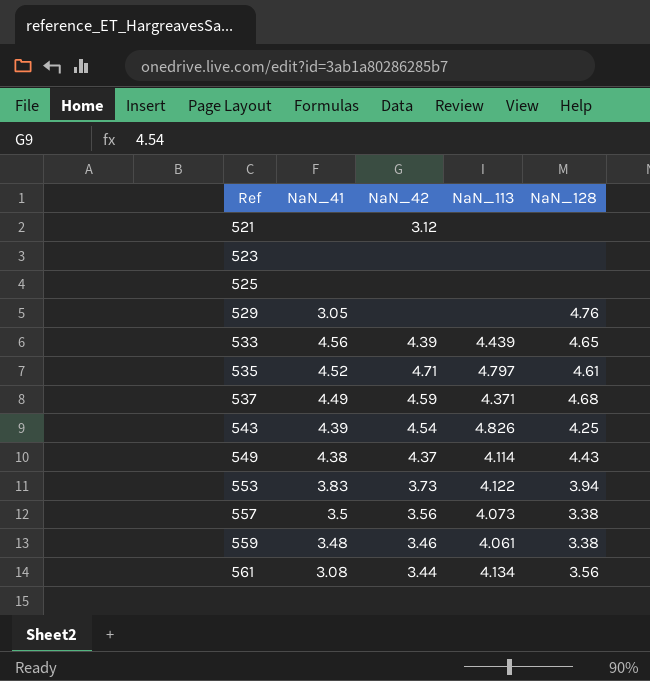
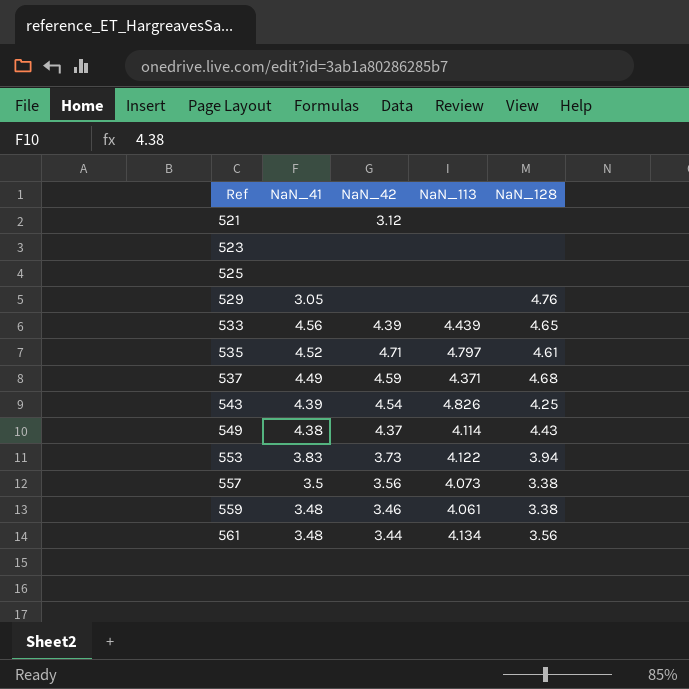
561 | NaN_41: 3.08 -> 3.48

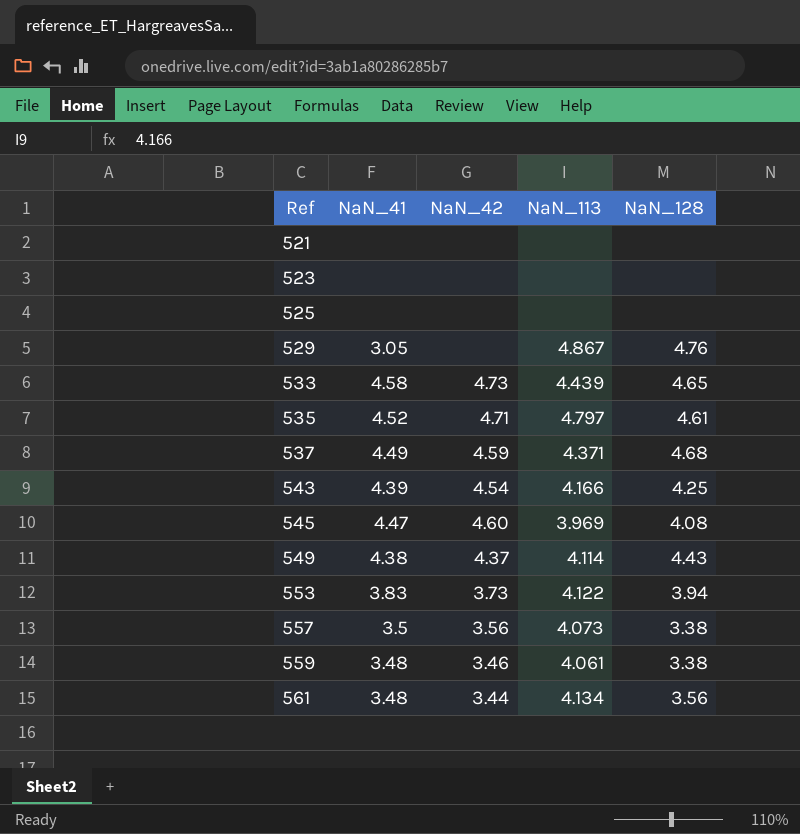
521 | NaN_42: 3.12 -> none
529 | NaN_113: none -> 4.867
533 | NaN_41: 4.56 -> 4.58
533 | NaN_42: 4.39 -> 4.73
543 | NaN_113: 4.826 -> 4.166
row 545: none -> 4.47 | 4.60 | 3.969 | 4.08

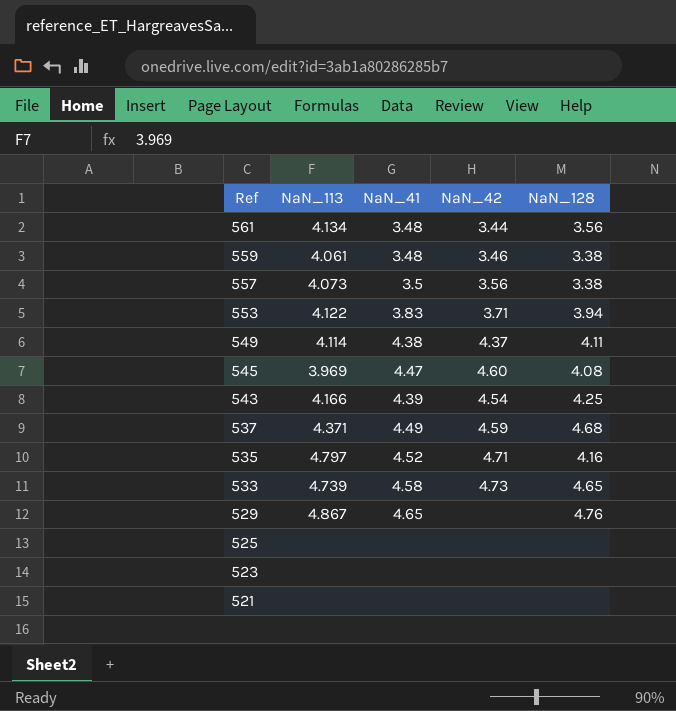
row order: Ref ascending -> Ref descending
column NaN_113 | position: 4 -> 2
553 | NaN_42: 3.73 -> 3.71
549 | NaN_128: 4.43 -> 4.11
535 | NaN_128: 4.61 -> 4.16
533 | NaN_113: 4.439 -> 4.739
529 | NaN_41: 3.05 -> 4.65

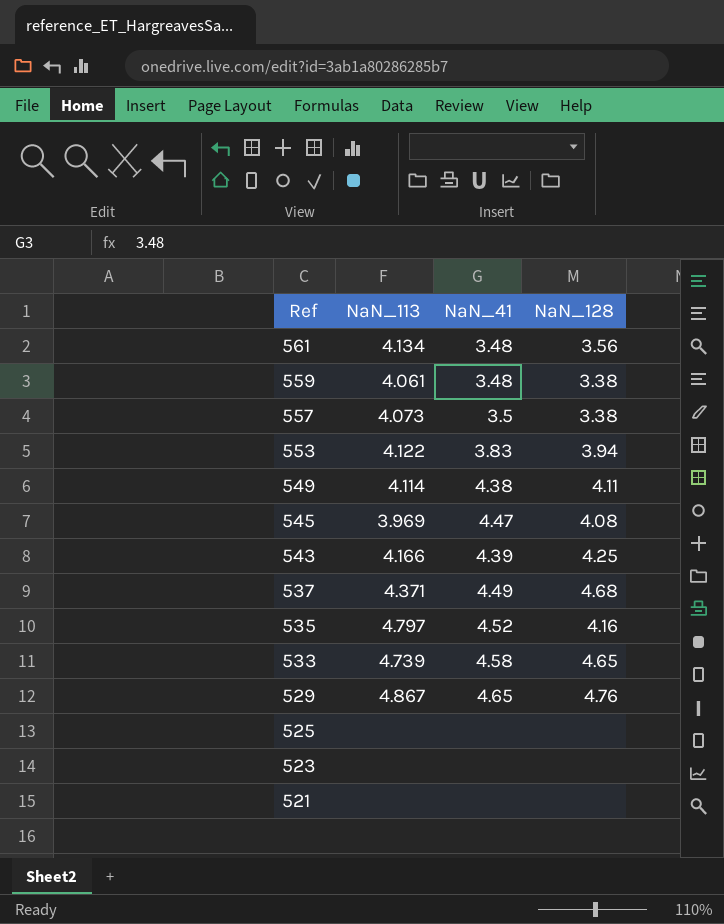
column NaN_42 | position: 4 -> none

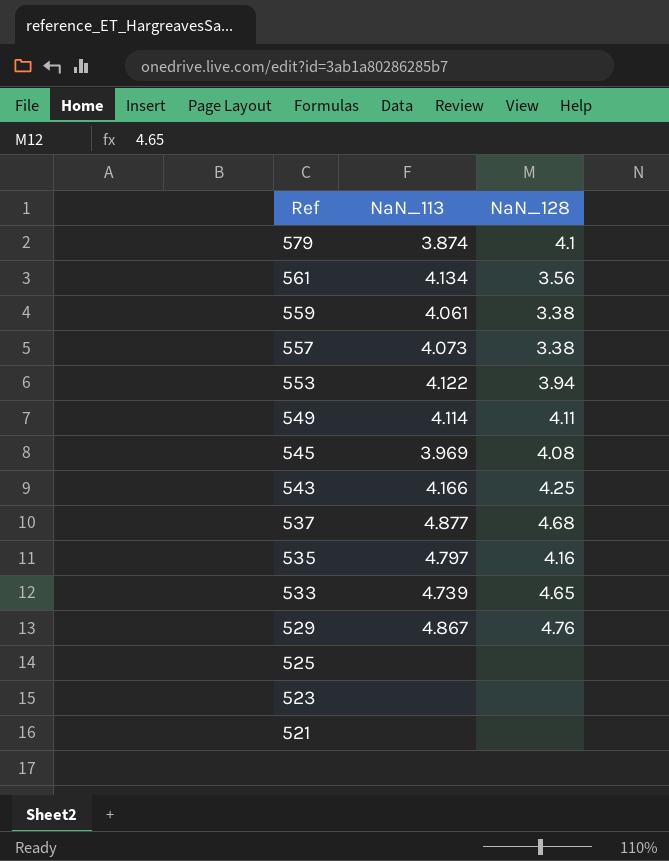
column NaN_41 | position: 3 -> none
row 579: none -> 3.874 | 4.1
537 | NaN_113: 4.371 -> 4.877

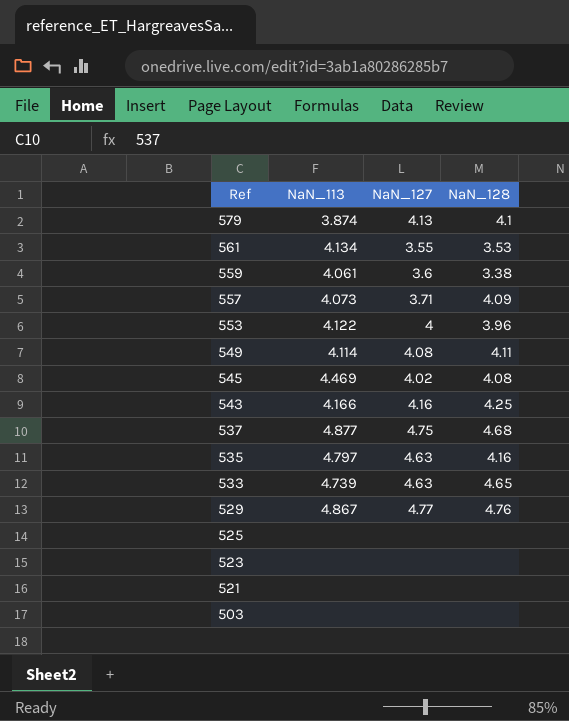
column NaN_127 | position: none -> 3
561 | NaN_128: 3.56 -> 3.53
557 | NaN_128: 3.38 -> 4.09
553 | NaN_128: 3.94 -> 3.96
545 | NaN_113: 3.969 -> 4.469
row 503: none -> none | none | none

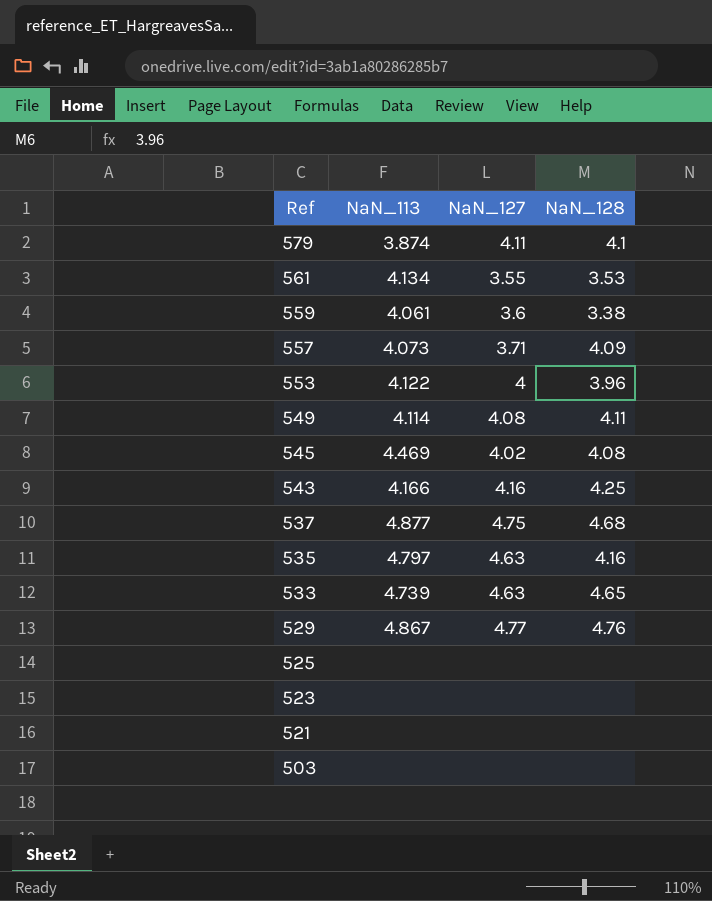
579 | NaN_127: 4.13 -> 4.11

